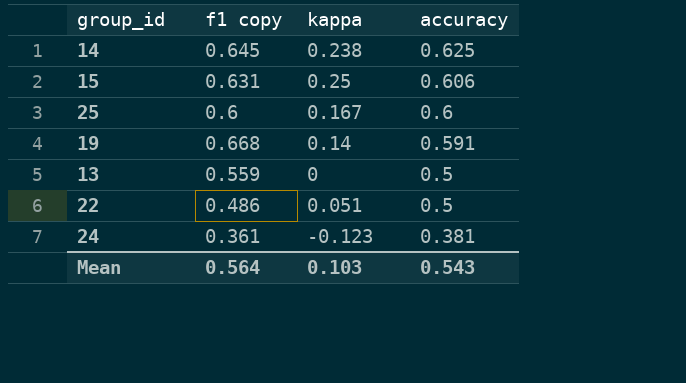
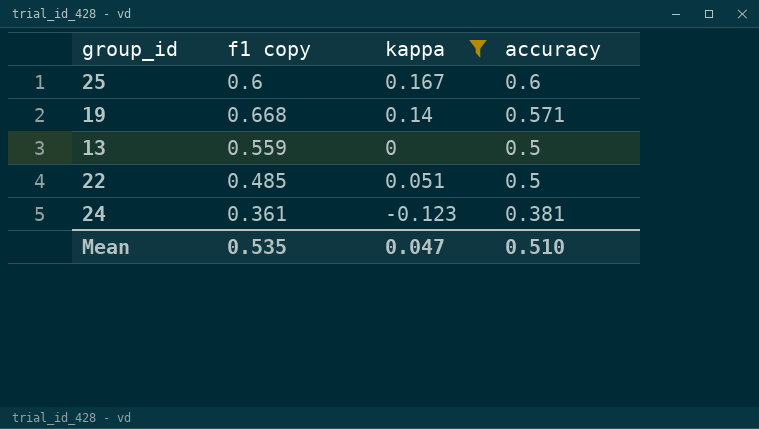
filter: none -> kappa <= 0.167
19 | accuracy: 0.591 -> 0.571
22 | f1 copy: 0.486 -> 0.485
Mean | f1 copy: 0.564 -> 0.535
Mean | kappa: 0.103 -> 0.047
Mean | accuracy: 0.543 -> 0.510

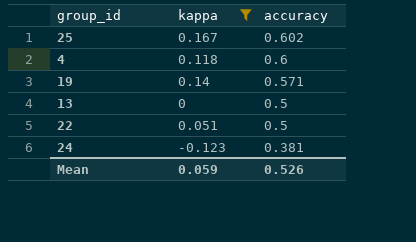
column f1 copy | position: 2 -> none
25 | accuracy: 0.6 -> 0.602
row 4: none -> 0.118 | 0.6
Mean | kappa: 0.047 -> 0.059
Mean | accuracy: 0.510 -> 0.526

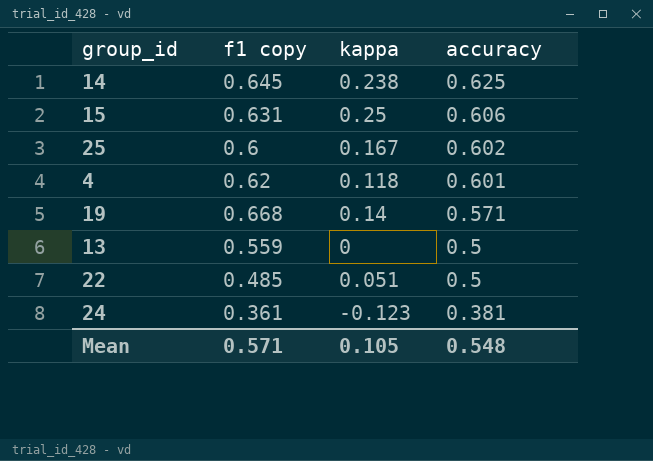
filter: kappa <= 0.167 -> none
column f1 copy | position: none -> 2
4 | accuracy: 0.6 -> 0.601
Mean | kappa: 0.059 -> 0.105
Mean | accuracy: 0.526 -> 0.548

